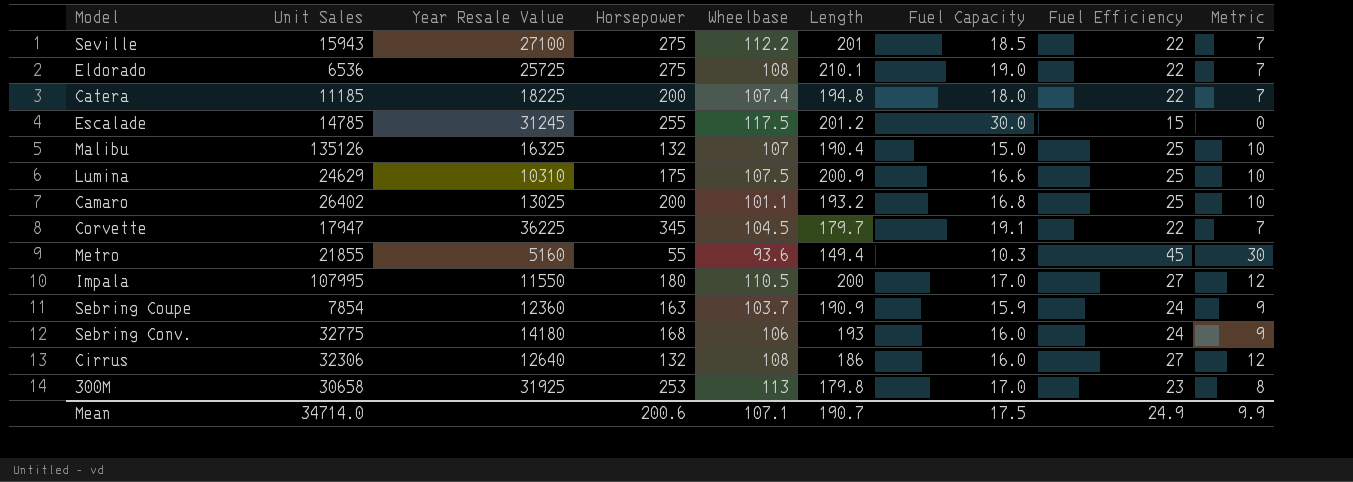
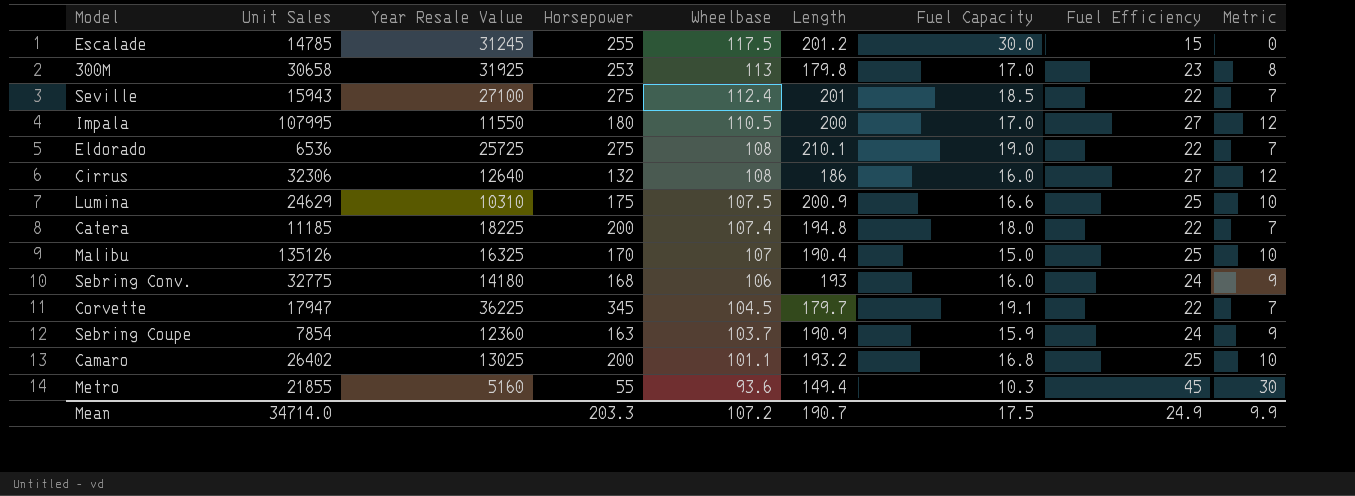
row order: none -> Wheelbase descending
Seville | Wheelbase: 112.2 -> 112.4
Malibu | Horsepower: 132 -> 170
Mean | Horsepower: 200.6 -> 203.3
Mean | Wheelbase: 107.1 -> 107.2

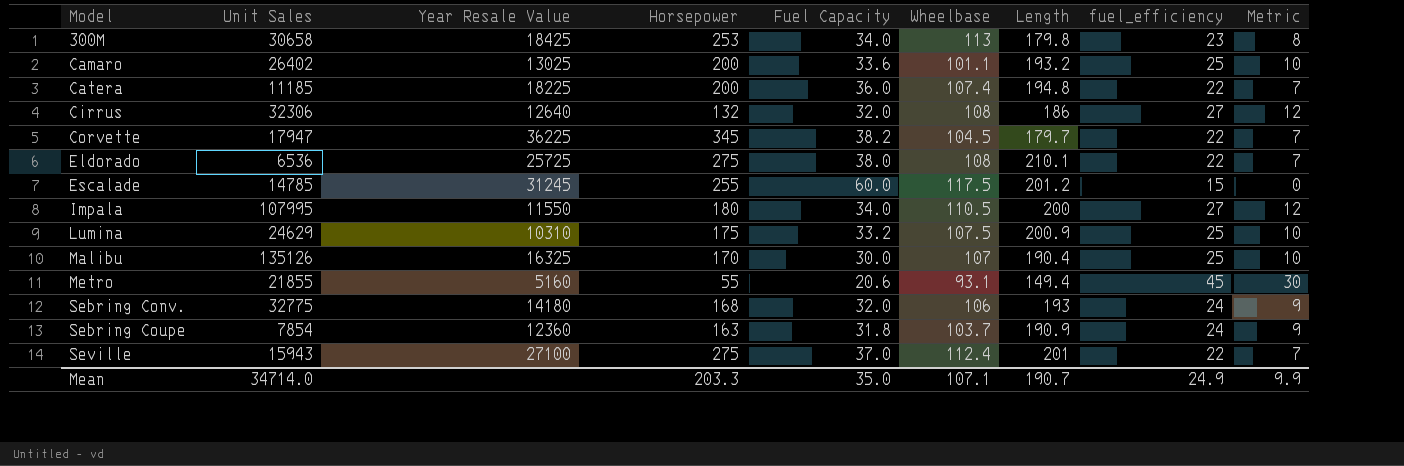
row order: Wheelbase descending -> Model ascending
column Fuel Capacity | position: 7 -> 5
column name: Fuel Efficiency -> fuel_efficiency
300M | Year Resale Value: 31925 -> 18425
300M | Fuel Capacity: 17.0 -> 34.0
Camaro | Fuel Capacity: 16.8 -> 33.6
Catera | Fuel Capacity: 18.0 -> 36.0
Cirrus | Fuel Capacity: 16.0 -> 32.0
Corvette | Fuel Capacity: 19.1 -> 38.2
Eldorado | Fuel Capacity: 19.0 -> 38.0
Escalade | Fuel Capacity: 30.0 -> 60.0
Impala | Fuel Capacity: 17.0 -> 34.0
Lumina | Fuel Capacity: 16.6 -> 33.2
Malibu | Fuel Capacity: 15.0 -> 30.0
Metro | Fuel Capacity: 10.3 -> 20.6
Metro | Wheelbase: 93.6 -> 93.1
Sebring Conv. | Fuel Capacity: 16.0 -> 32.0
Sebring Coupe | Fuel Capacity: 15.9 -> 31.8
Seville | Fuel Capacity: 18.5 -> 37.0
Mean | Fuel Capacity: 17.5 -> 35.0
Mean | Wheelbase: 107.2 -> 107.1

